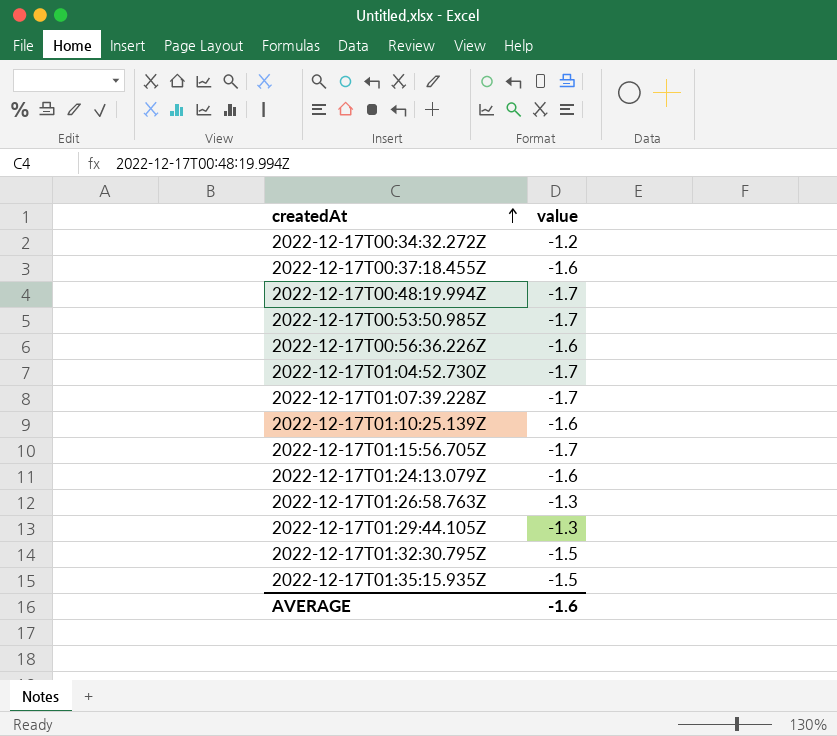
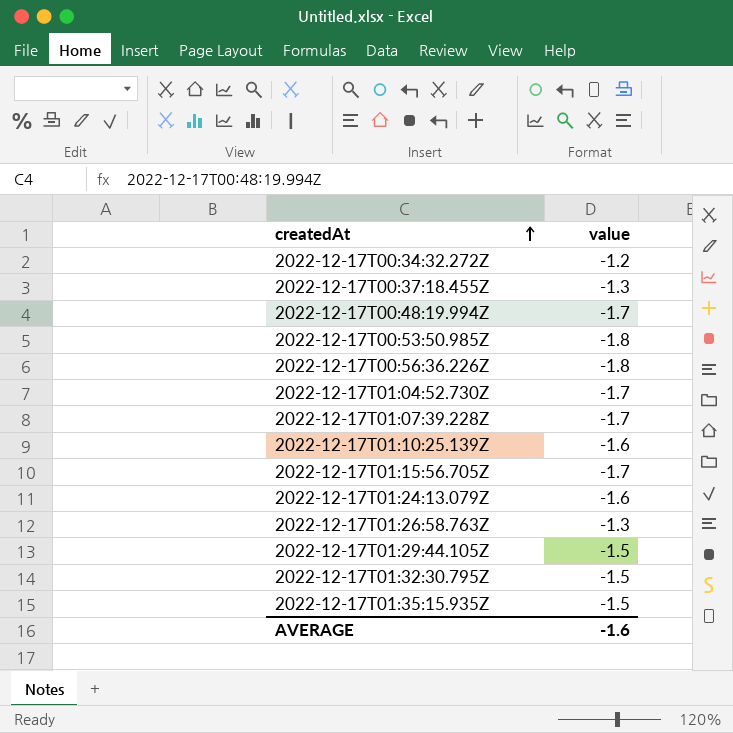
2022-12-17T00:37:18.455Z | value: -1.6 -> -1.3
2022-12-17T00:53:50.985Z | value: -1.7 -> -1.8
2022-12-17T00:56:36.226Z | value: -1.6 -> -1.8
2022-12-17T01:29:44.105Z | value: -1.3 -> -1.5

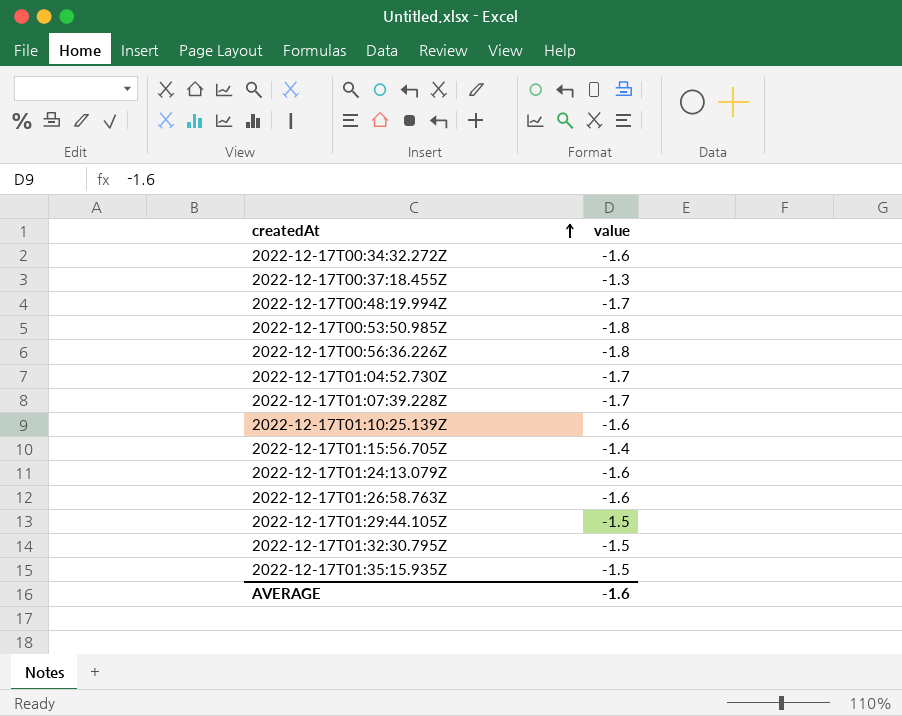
2022-12-17T00:34:32.272Z | value: -1.2 -> -1.6
2022-12-17T01:15:56.705Z | value: -1.7 -> -1.4
2022-12-17T01:26:58.763Z | value: -1.3 -> -1.6

